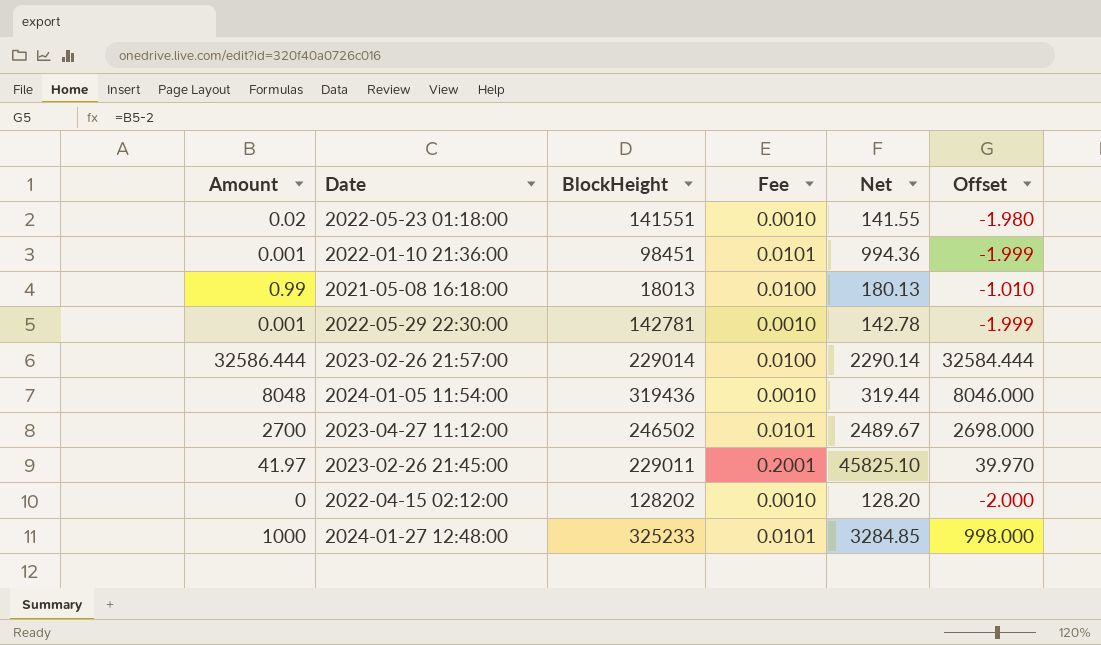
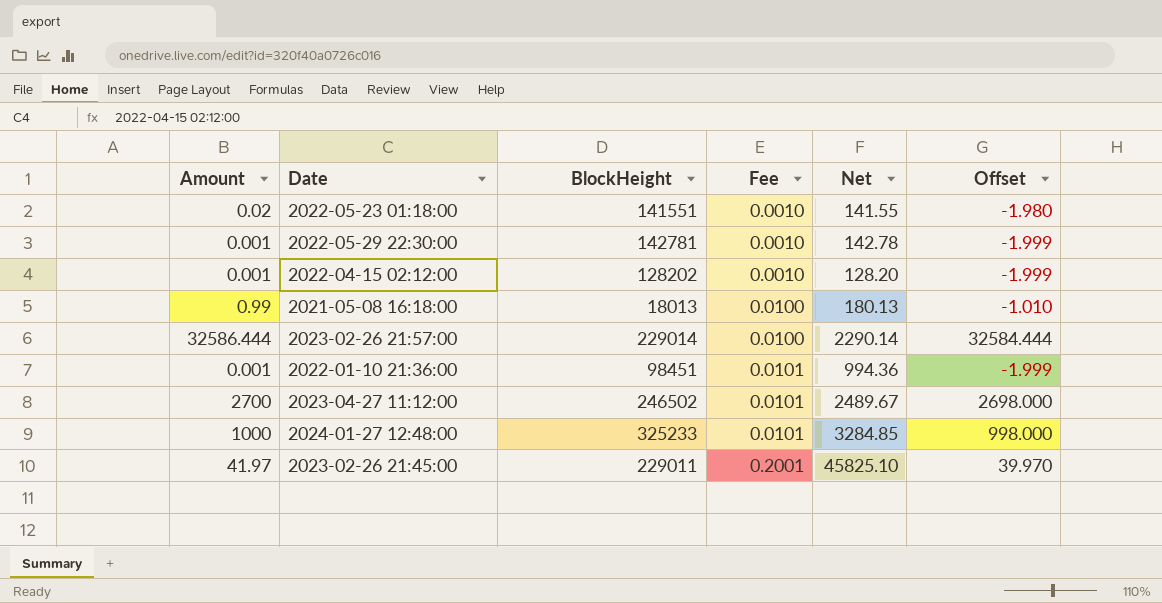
row order: none -> Fee ascending
row 2024-01-05 11:54:00: 8048 | 319436 | 0.0010 | 319.44 | 8046.000 -> none
2022-04-15 02:12:00 | Amount: 0 -> 0.001
2022-04-15 02:12:00 | Offset: -2.000 -> -1.999

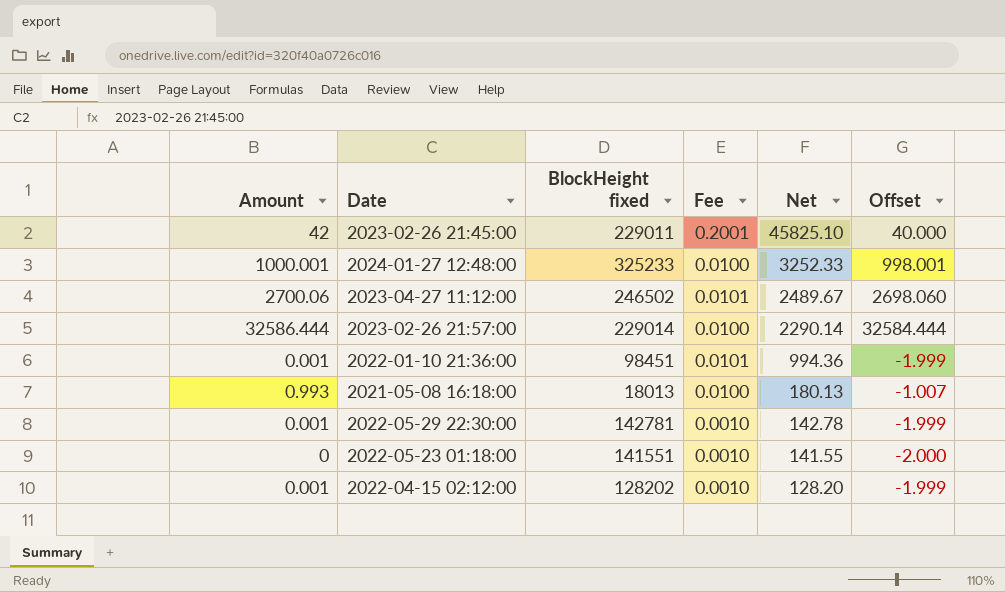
row order: Fee ascending -> Net descending
column name: BlockHeight -> BlockHeight fixed
2023-02-26 21:45:00 | Amount: 41.97 -> 42
2023-02-26 21:45:00 | Offset: 39.970 -> 40.000
2024-01-27 12:48:00 | Amount: 1000 -> 1000.001
2024-01-27 12:48:00 | Fee: 0.0101 -> 0.0100
2024-01-27 12:48:00 | Net: 3284.85 -> 3252.33
2024-01-27 12:48:00 | Offset: 998.000 -> 998.001
2023-04-27 11:12:00 | Amount: 2700 -> 2700.06
2023-04-27 11:12:00 | Offset: 2698.000 -> 2698.060
2021-05-08 16:18:00 | Amount: 0.99 -> 0.993
2021-05-08 16:18:00 | Offset: -1.010 -> -1.007
2022-05-23 01:18:00 | Amount: 0.02 -> 0
2022-05-23 01:18:00 | Offset: -1.980 -> -2.000

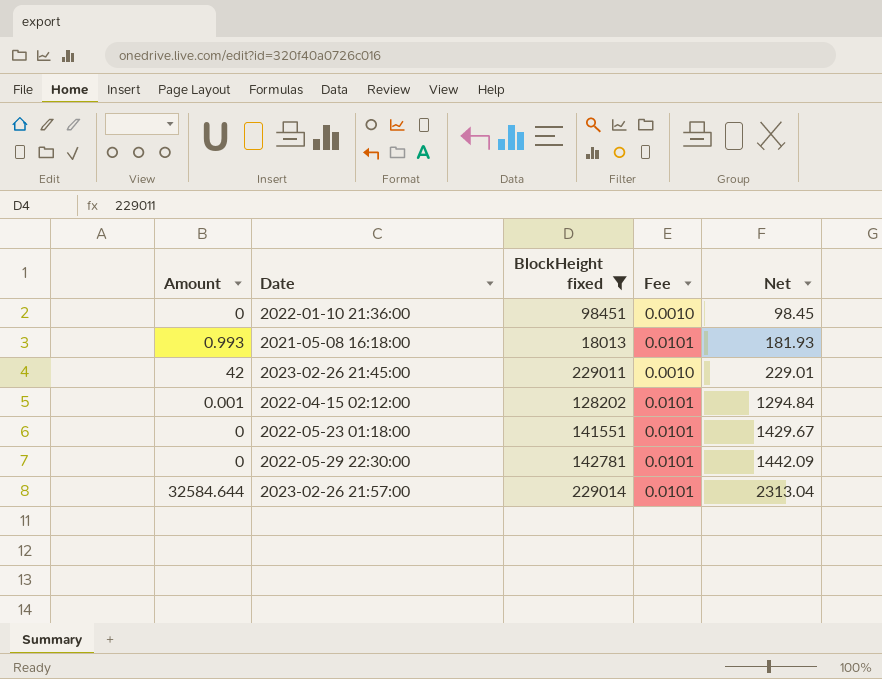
filter: none -> BlockHeight fixed <= 229014
row order: Net descending -> Net ascending
column Offset | formula: [Amount] - 2 -> none
2022-01-10 21:36:00 | Amount: 0.001 -> 0
2022-01-10 21:36:00 | Fee: 0.0101 -> 0.0010
2022-01-10 21:36:00 | Net: 994.36 -> 98.45
2021-05-08 16:18:00 | Fee: 0.0100 -> 0.0101
2021-05-08 16:18:00 | Net: 180.13 -> 181.93
2023-02-26 21:45:00 | Fee: 0.2001 -> 0.0010
2023-02-26 21:45:00 | Net: 45825.10 -> 229.01
2022-04-15 02:12:00 | Fee: 0.0010 -> 0.0101
2022-04-15 02:12:00 | Net: 128.20 -> 1294.84
2022-05-23 01:18:00 | Fee: 0.0010 -> 0.0101
2022-05-23 01:18:00 | Net: 141.55 -> 1429.67
2022-05-29 22:30:00 | Amount: 0.001 -> 0
2022-05-29 22:30:00 | Fee: 0.0010 -> 0.0101
2022-05-29 22:30:00 | Net: 142.78 -> 1442.09
2023-02-26 21:57:00 | Amount: 32586.444 -> 32584.644
2023-02-26 21:57:00 | Fee: 0.0100 -> 0.0101
2023-02-26 21:57:00 | Net: 2290.14 -> 2313.04

